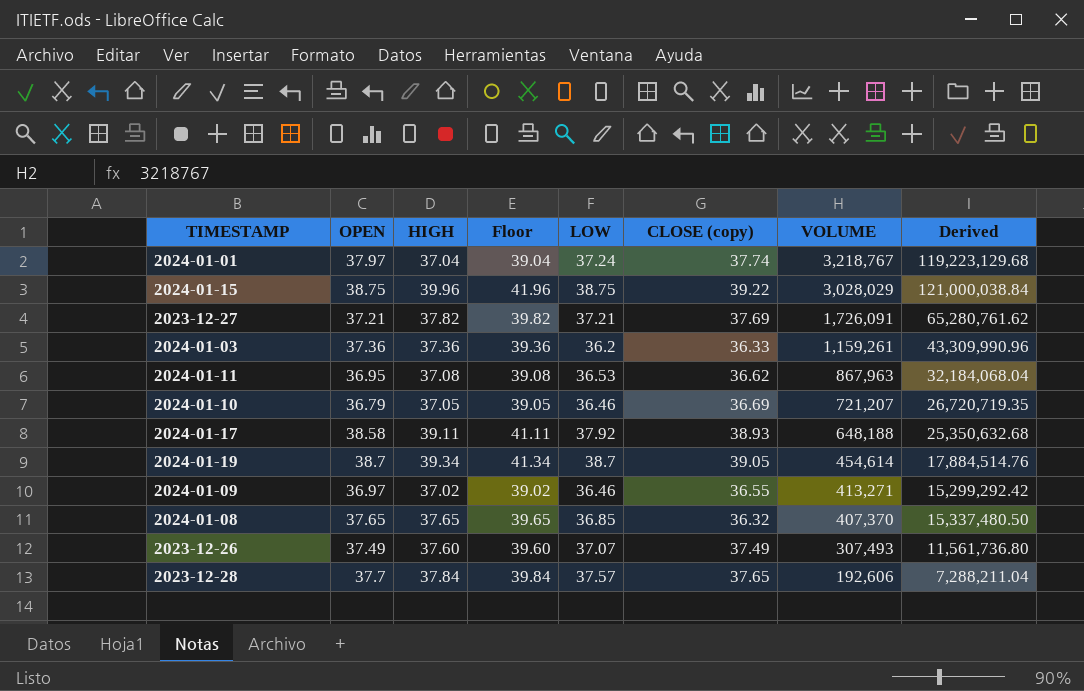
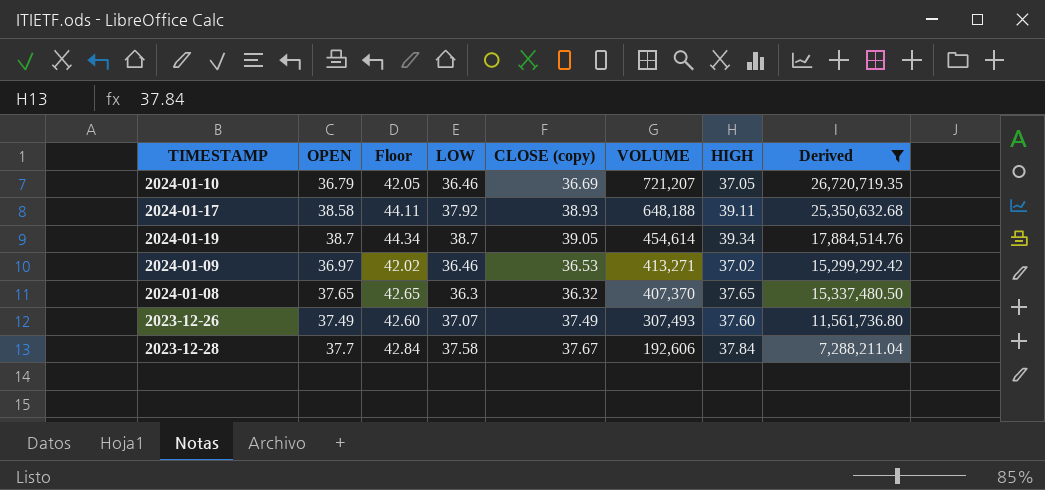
filter: none -> Derived <= 26,720,719.35
column Floor | formula: [HIGH] + 2 -> [HIGH] + 5
column HIGH | position: 3 -> 7
2024-01-09 | CLOSE (copy): 36.55 -> 36.53
2024-01-08 | LOW: 36.85 -> 36.3
2023-12-28 | LOW: 37.57 -> 37.58
2023-12-28 | CLOSE (copy): 37.65 -> 37.67

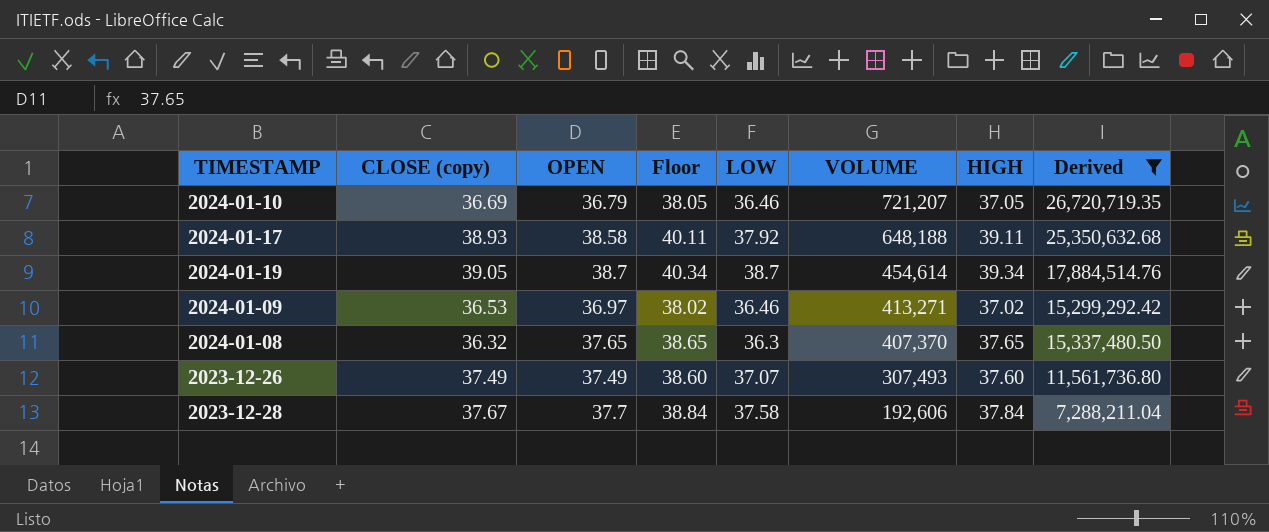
column CLOSE (copy) | position: 5 -> 2
column Floor | formula: [HIGH] + 5 -> [HIGH] + 1

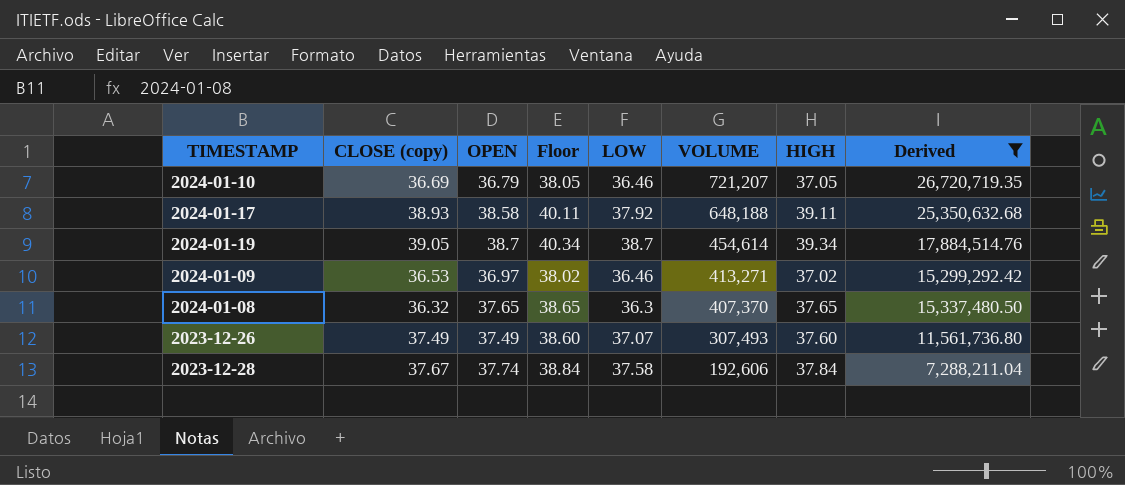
2023-12-28 | OPEN: 37.7 -> 37.74

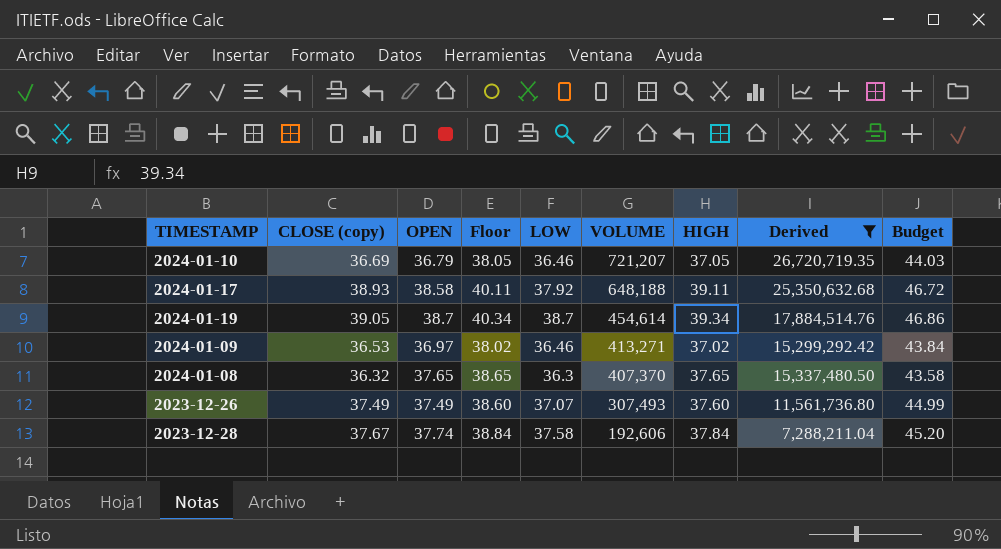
column Budget | formula: none -> [CLOSE (copy)] * 1.2

